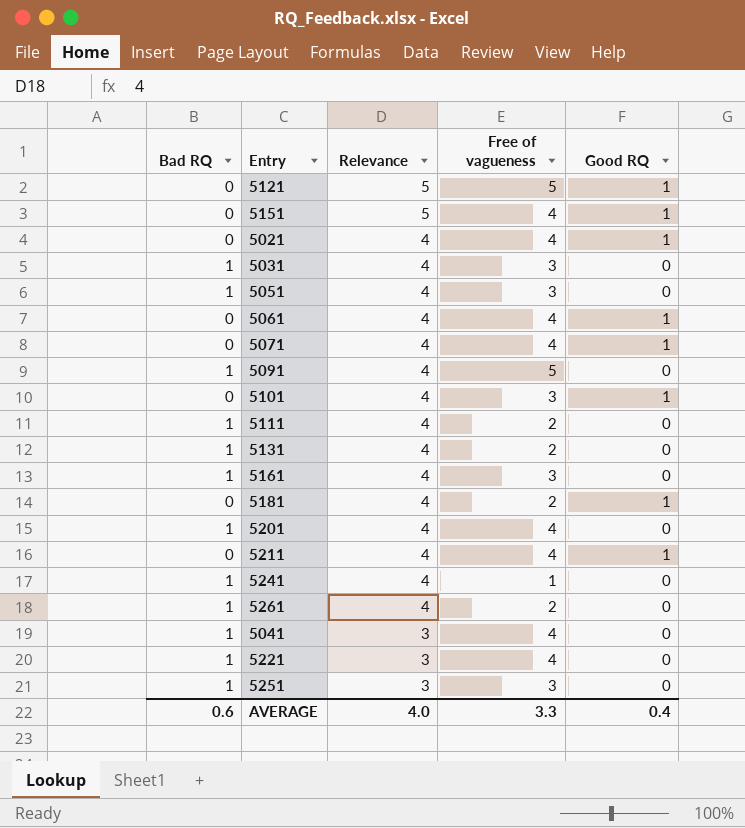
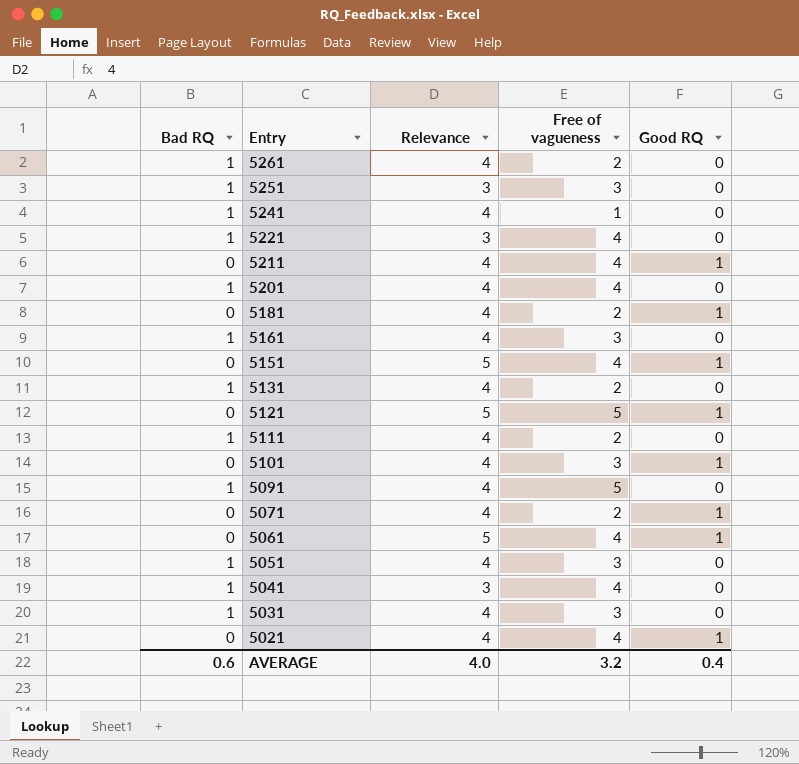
row order: Relevance descending -> Entry descending
5071 | Free of vagueness: 4 -> 2
5061 | Relevance: 4 -> 5
AVERAGE | Free of vagueness: 3.3 -> 3.2

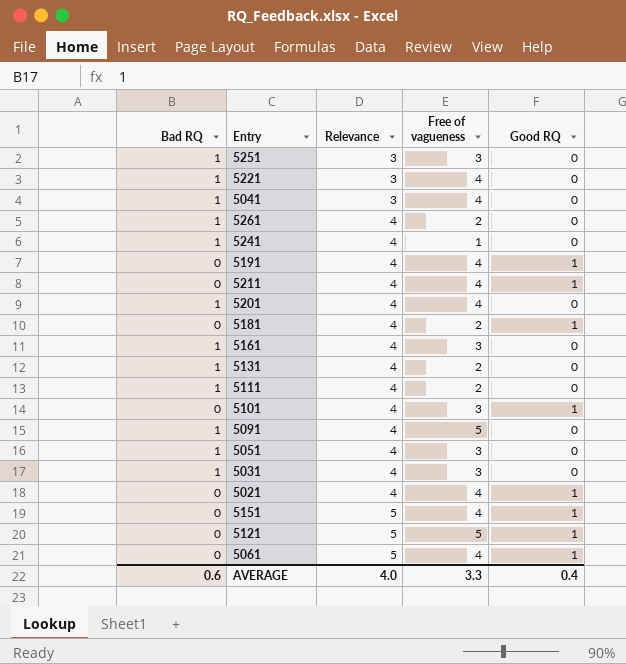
row order: Entry descending -> Relevance ascending
row 5071: 0 | 4 | 2 | 1 -> none
row 5191: none -> 0 | 4 | 4 | 1
AVERAGE | Free of vagueness: 3.2 -> 3.3

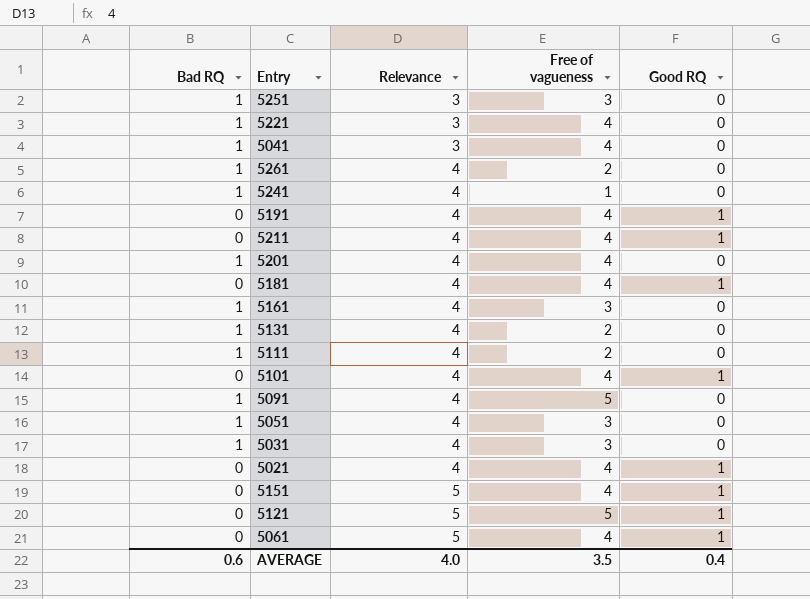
5181 | Free of vagueness: 2 -> 4
5101 | Free of vagueness: 3 -> 4
AVERAGE | Free of vagueness: 3.3 -> 3.5

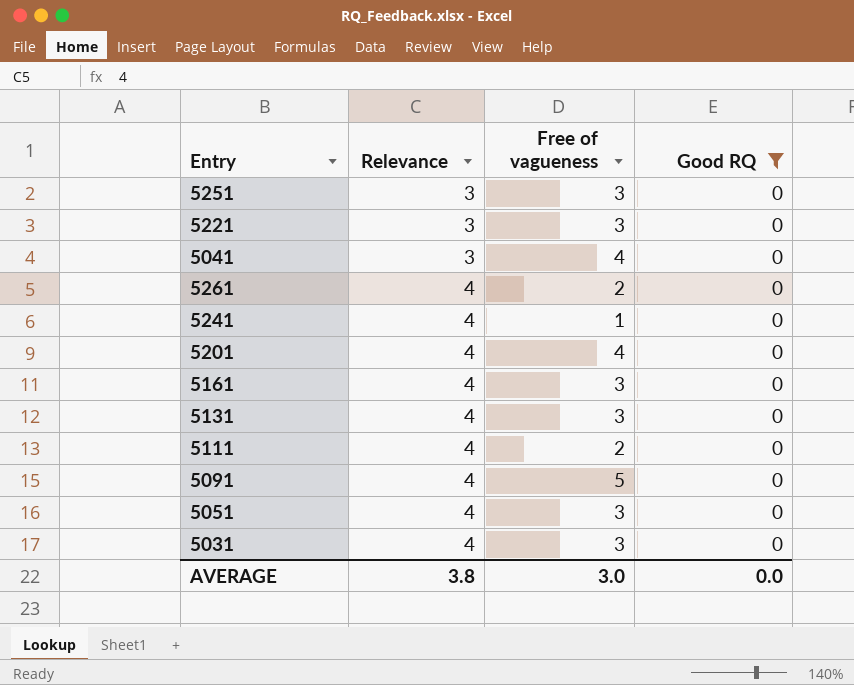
filter: none -> Good RQ = 0
column Bad RQ | position: 1 -> none
5221 | Free of vagueness: 4 -> 3
5131 | Free of vagueness: 2 -> 3
AVERAGE | Relevance: 4.0 -> 3.8
AVERAGE | Free of vagueness: 3.5 -> 3.0
AVERAGE | Good RQ: 0.4 -> 0.0

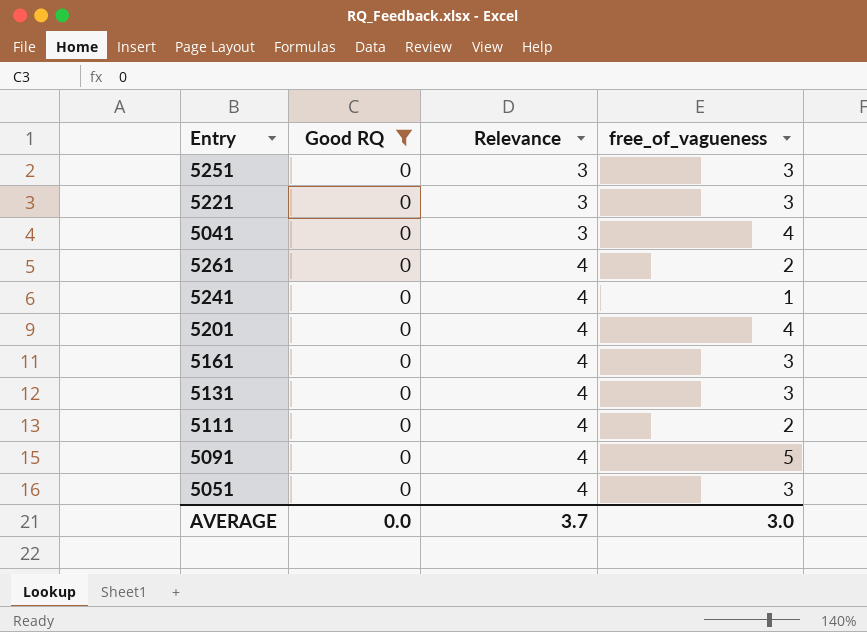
column Good RQ | position: 4 -> 2
column name: Free of vagueness -> free_of_vagueness
row 5031: 4 | 3 | 0 -> none
AVERAGE | Relevance: 3.8 -> 3.7

